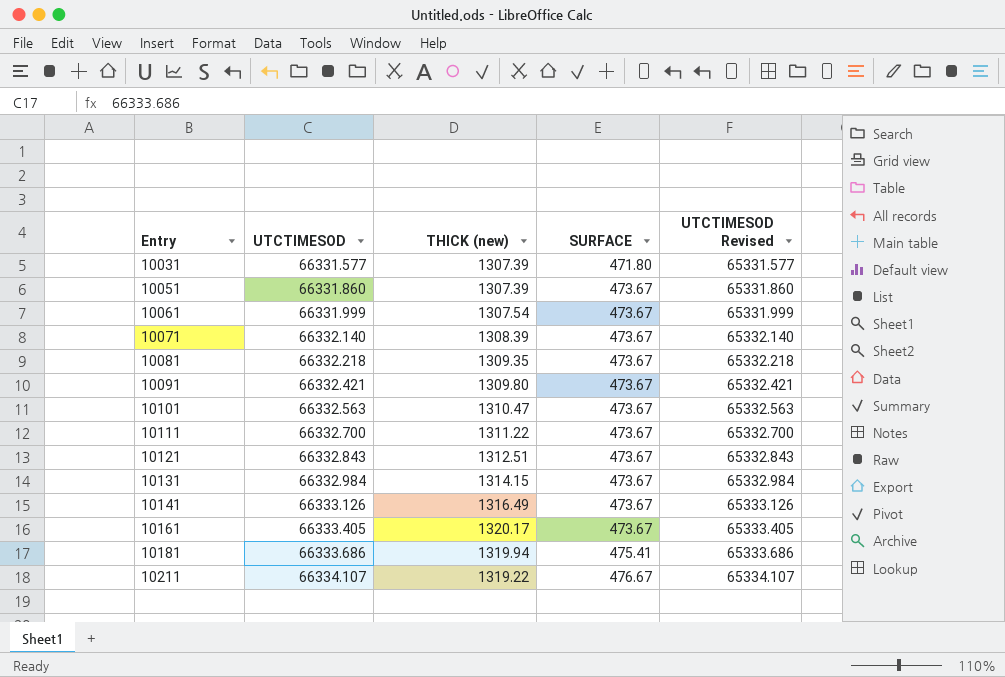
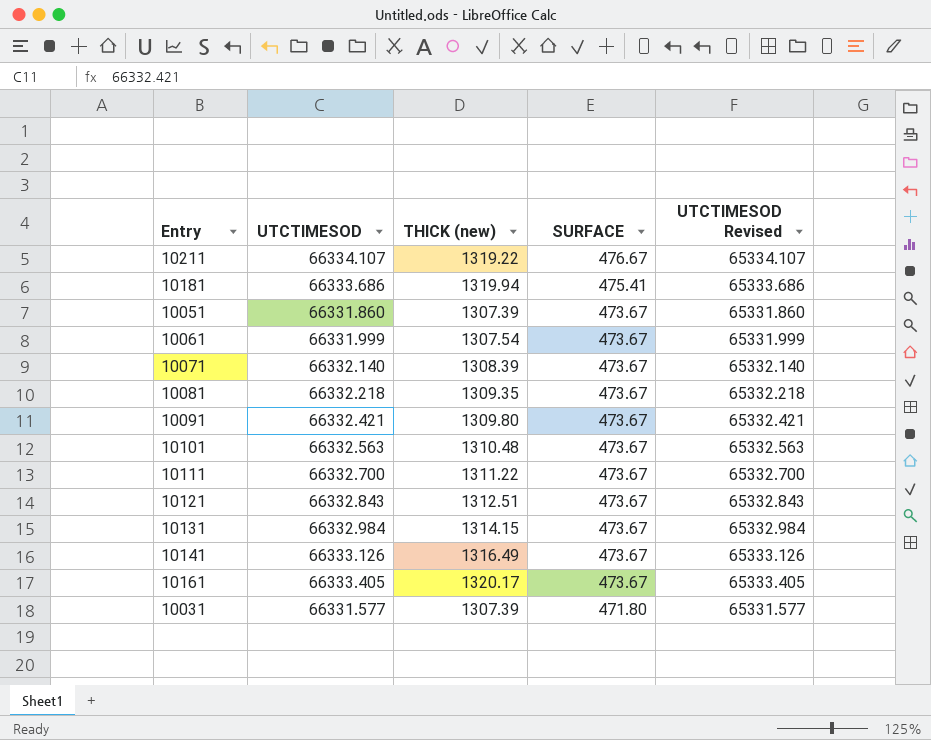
row order: Entry ascending -> SURFACE descending
10101 | THICK (new): 1310.47 -> 1310.48

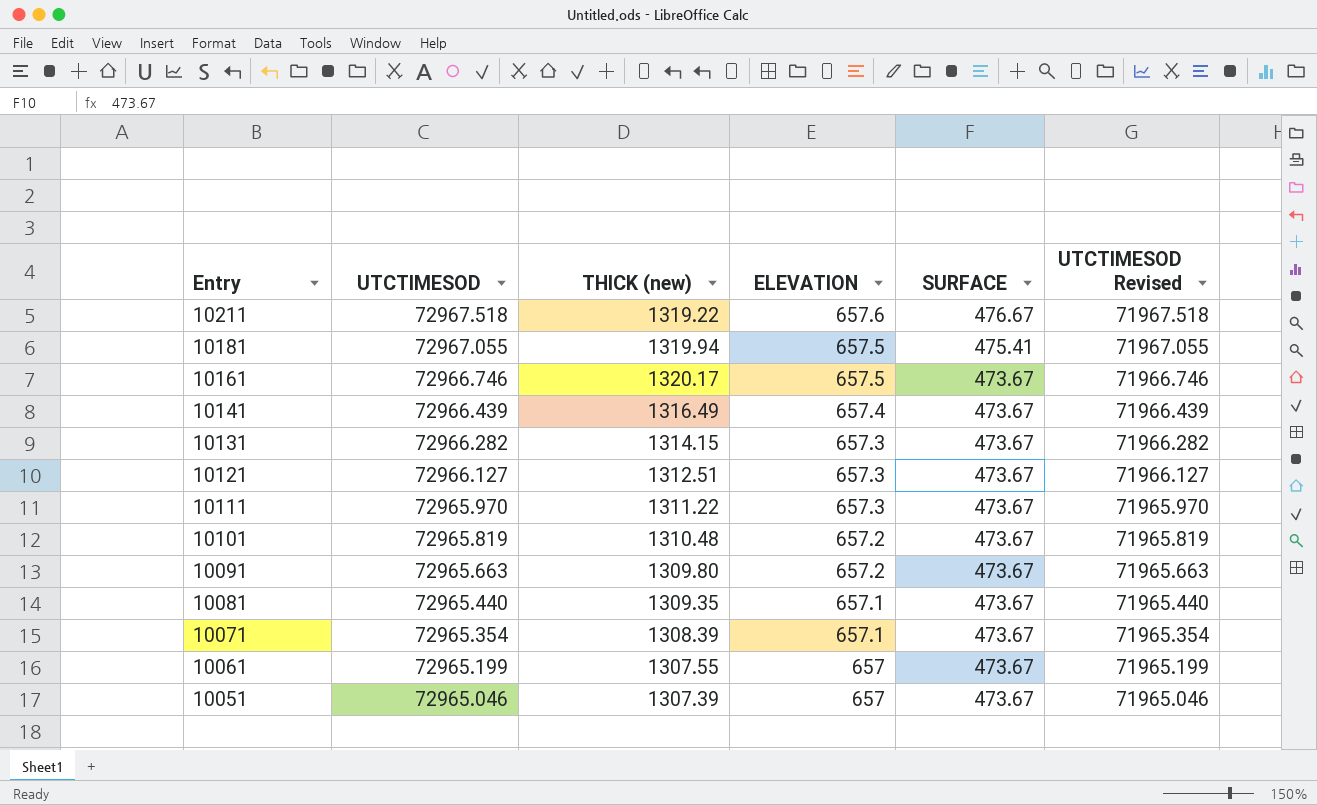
row order: SURFACE descending -> Entry descending
column ELEVATION | position: none -> 4
row 10031: 66331.577 | 1307.39 | 471.80 | 65331.577 -> none
10211 | UTCTIMESOD: 66334.107 -> 72967.518
10211 | UTCTIMESOD Revised: 65334.107 -> 71967.518
10181 | UTCTIMESOD: 66333.686 -> 72967.055
10181 | UTCTIMESOD Revised: 65333.686 -> 71967.055
10161 | UTCTIMESOD: 66333.405 -> 72966.746
10161 | UTCTIMESOD Revised: 65333.405 -> 71966.746
10141 | UTCTIMESOD: 66333.126 -> 72966.439
10141 | UTCTIMESOD Revised: 65333.126 -> 71966.439
10131 | UTCTIMESOD: 66332.984 -> 72966.282
10131 | UTCTIMESOD Revised: 65332.984 -> 71966.282
10121 | UTCTIMESOD: 66332.843 -> 72966.127
10121 | UTCTIMESOD Revised: 65332.843 -> 71966.127
10111 | UTCTIMESOD: 66332.700 -> 72965.970
10111 | UTCTIMESOD Revised: 65332.700 -> 71965.970
10101 | UTCTIMESOD: 66332.563 -> 72965.819
10101 | UTCTIMESOD Revised: 65332.563 -> 71965.819
10091 | UTCTIMESOD: 66332.421 -> 72965.663
10091 | UTCTIMESOD Revised: 65332.421 -> 71965.663
10081 | UTCTIMESOD: 66332.218 -> 72965.440
10081 | UTCTIMESOD Revised: 65332.218 -> 71965.440
10071 | UTCTIMESOD: 66332.140 -> 72965.354
10071 | UTCTIMESOD Revised: 65332.140 -> 71965.354
10061 | UTCTIMESOD: 66331.999 -> 72965.199
10061 | THICK (new): 1307.54 -> 1307.55
10061 | UTCTIMESOD Revised: 65331.999 -> 71965.199
10051 | UTCTIMESOD: 66331.860 -> 72965.046
10051 | UTCTIMESOD Revised: 65331.860 -> 71965.046

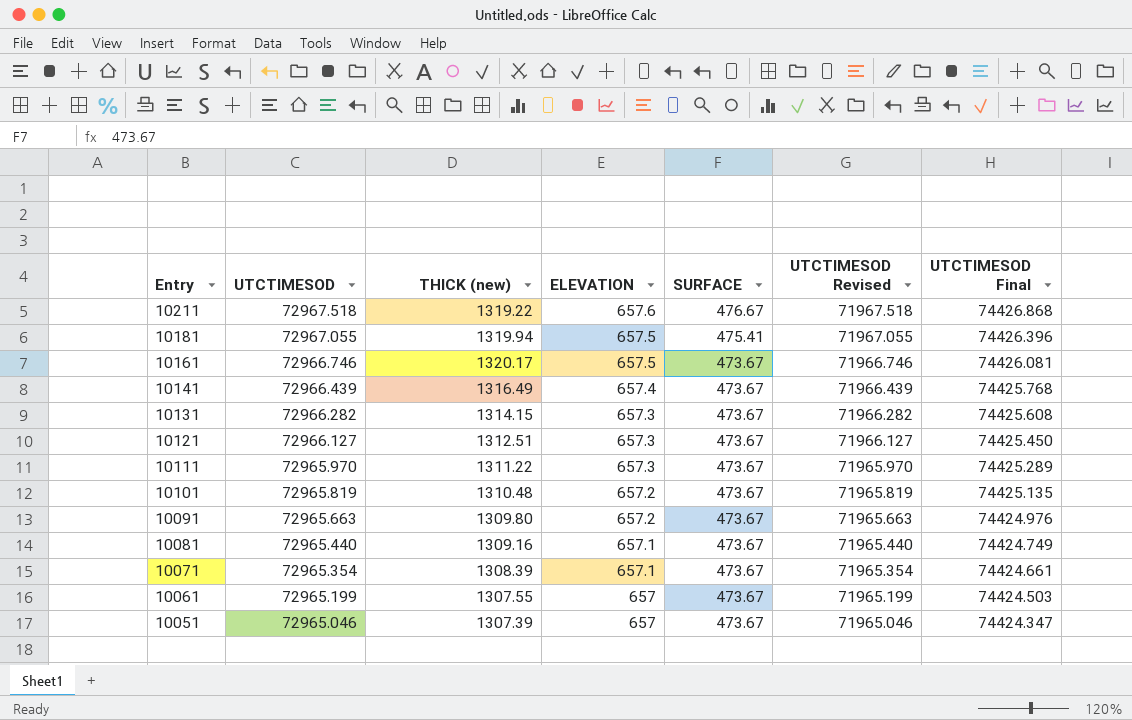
column UTCTIMESOD Final | formula: none -> [UTCTIMESOD] * 1.02
10081 | THICK (new): 1309.35 -> 1309.16

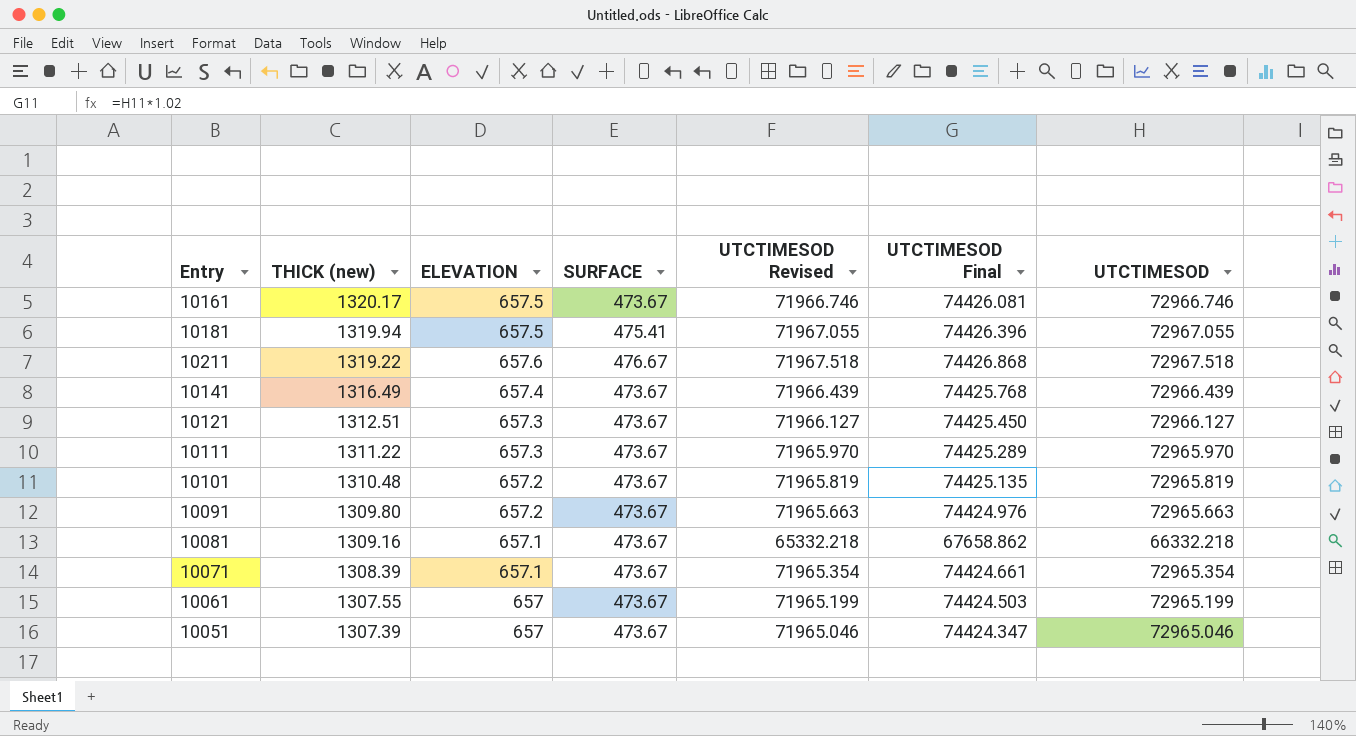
row order: Entry descending -> THICK (new) descending
column UTCTIMESOD | position: 2 -> 7
row 10131: 72966.282 | 1314.15 | 657.3 | 473.67 | 71966.282 | 74425.608 -> none
10081 | UTCTIMESOD Revised: 71965.440 -> 65332.218
10081 | UTCTIMESOD Final: 74424.749 -> 67658.862
10081 | UTCTIMESOD: 72965.440 -> 66332.218

